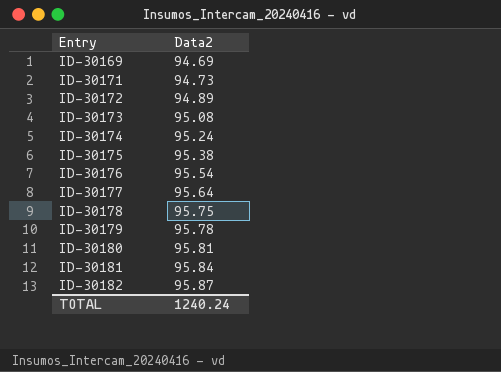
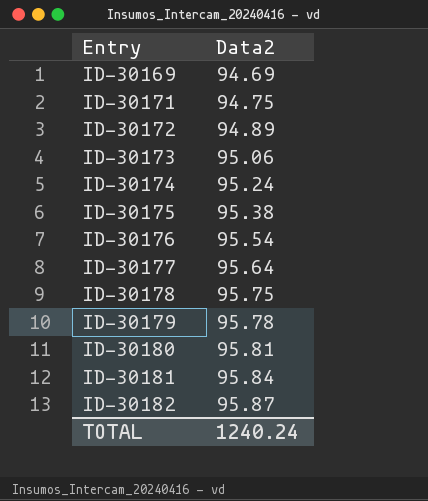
ID-30171 | Data2: 94.73 -> 94.75
ID-30173 | Data2: 95.08 -> 95.06

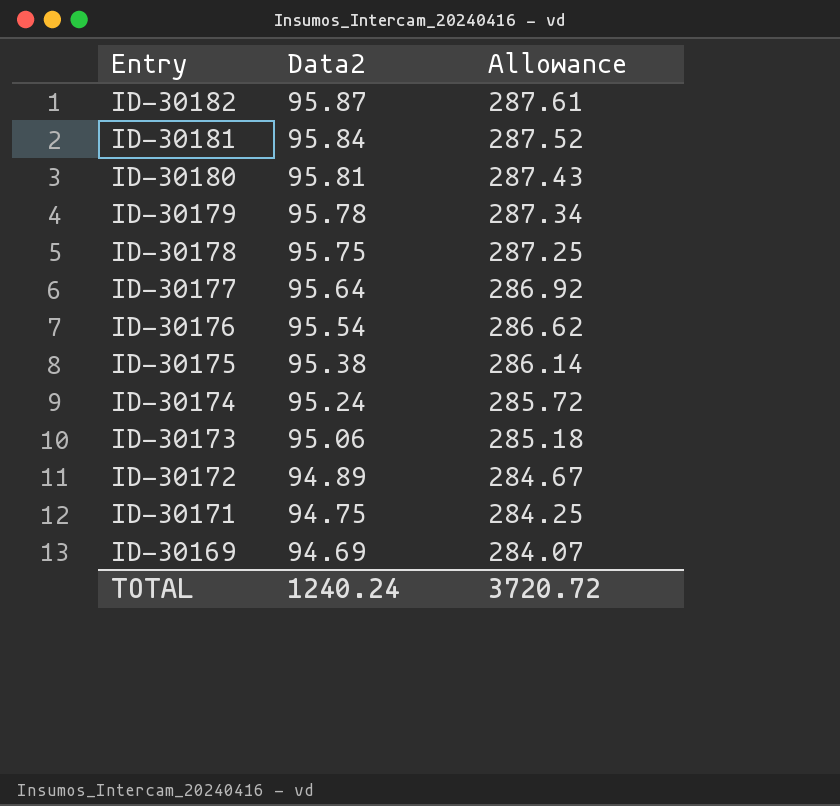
row order: Entry ascending -> Entry descending
column Allowance | formula: none -> [Data2] * 3

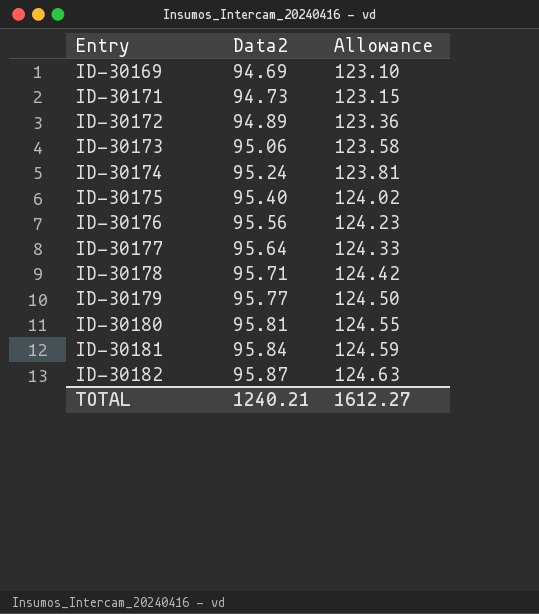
row order: Entry descending -> Entry ascending
column Allowance | formula: [Data2] * 3 -> [Data2] * 1.3
ID-30171 | Data2: 94.75 -> 94.73
ID-30175 | Data2: 95.38 -> 95.40
ID-30176 | Data2: 95.54 -> 95.56
ID-30178 | Data2: 95.75 -> 95.71
ID-30179 | Data2: 95.78 -> 95.77
TOTAL | Data2: 1240.24 -> 1240.21
TOTAL | Allowance: 3720.72 -> 1612.27

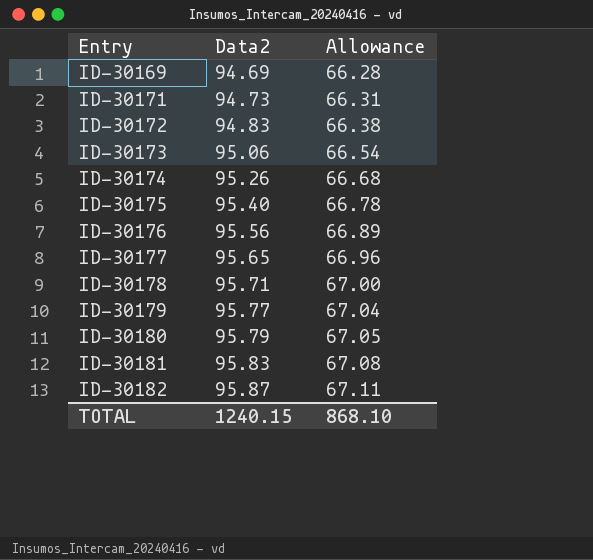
column Allowance | formula: [Data2] * 1.3 -> [Data2] * 0.7
ID-30172 | Data2: 94.89 -> 94.83
ID-30174 | Data2: 95.24 -> 95.26
ID-30177 | Data2: 95.64 -> 95.65
ID-30180 | Data2: 95.81 -> 95.79
ID-30181 | Data2: 95.84 -> 95.83
TOTAL | Data2: 1240.21 -> 1240.15
TOTAL | Allowance: 1612.27 -> 868.10

